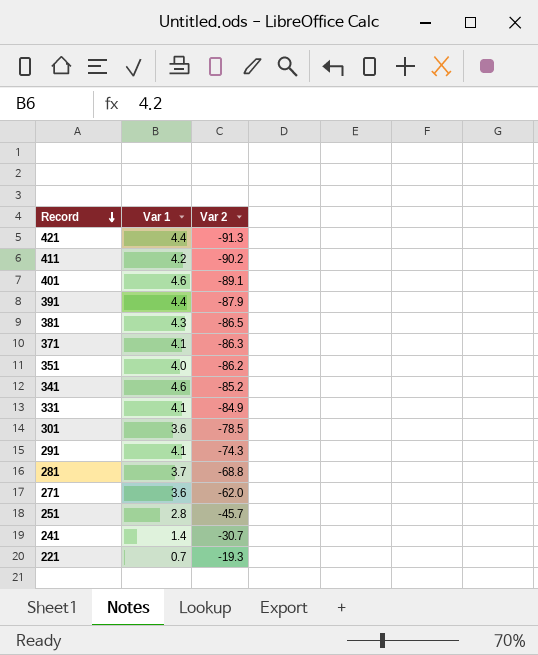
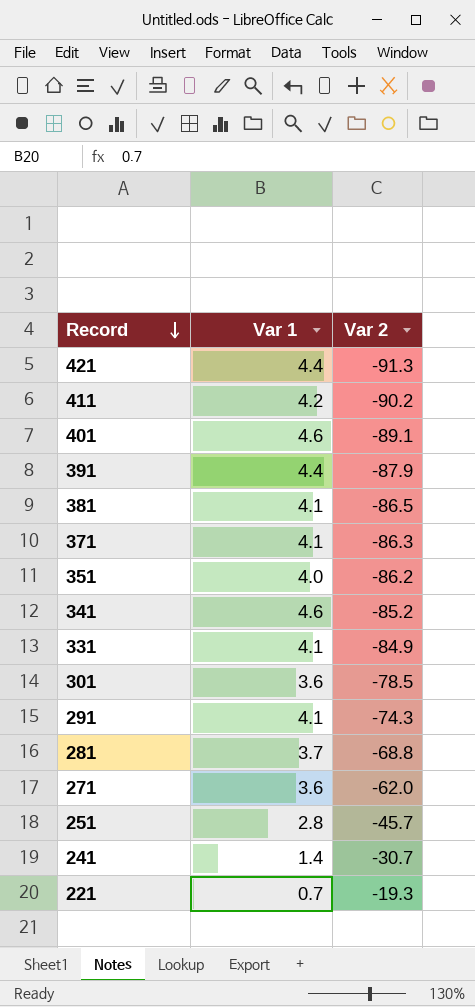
381 | Var 1: 4.3 -> 4.1

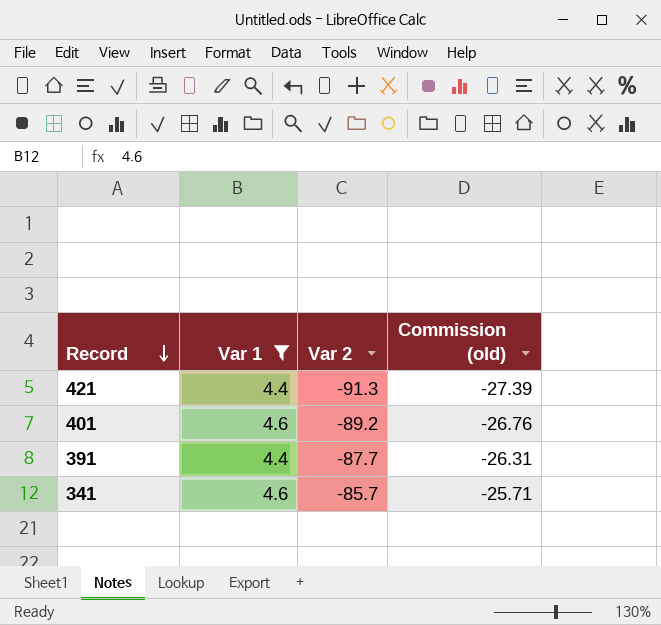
filter: none -> Var 1 >= 4.4
column Commission (old) | formula: none -> [Var 2] * 0.3
401 | Var 2: -89.1 -> -89.2
391 | Var 2: -87.9 -> -87.7
341 | Var 2: -85.2 -> -85.7

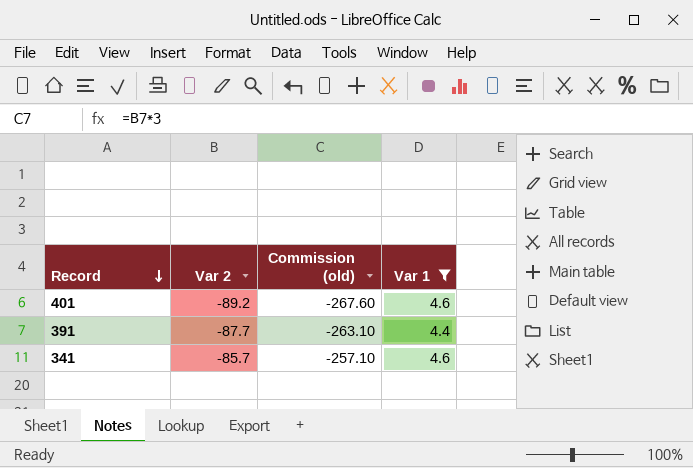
column Commission (old) | formula: [Var 2] * 0.3 -> [Var 2] * 3
column Var 1 | position: 2 -> 4
row 421: 4.4 | -91.3 | -27.39 -> none

